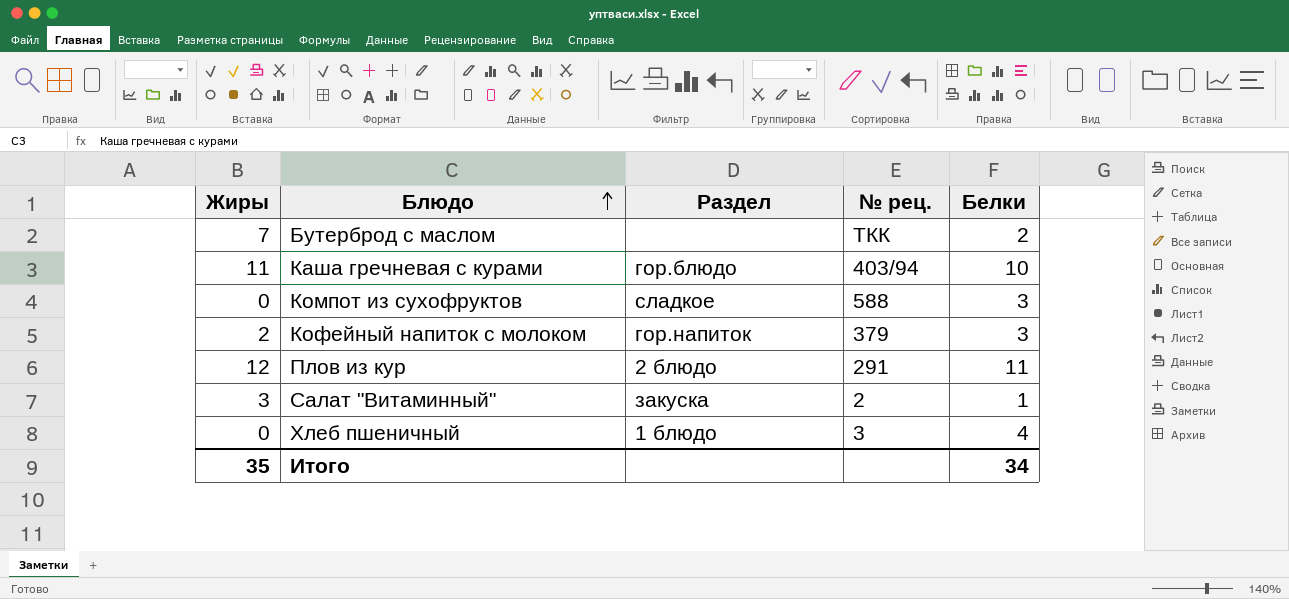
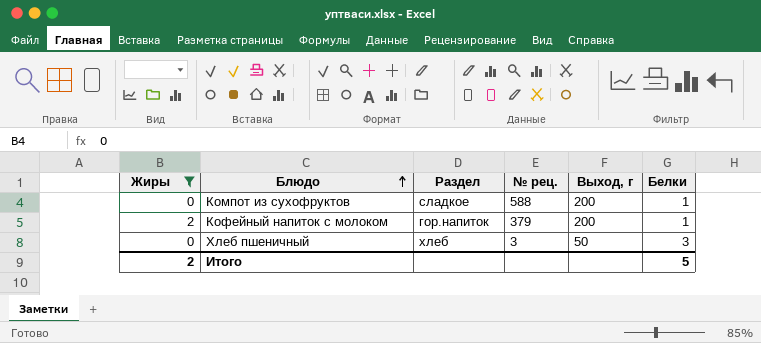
filter: none -> Жиры <= 2
column Выход, г | position: none -> 5
Компот из сухофруктов | Белки: 3 -> 1
Кофейный напиток с молоком | Белки: 3 -> 1
Хлеб пшеничный | Раздел: 1 блюдо -> хлеб
Хлеб пшеничный | Белки: 4 -> 3
Итого | Жиры: 35 -> 2
Итого | Белки: 34 -> 5

